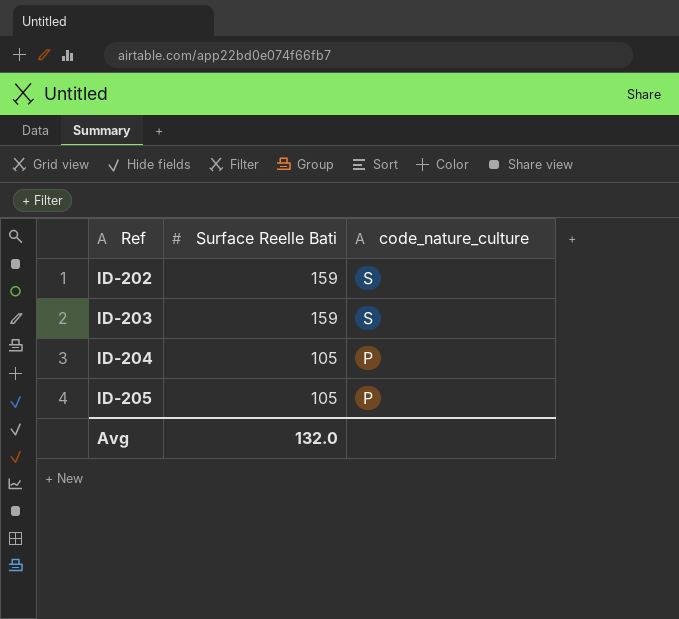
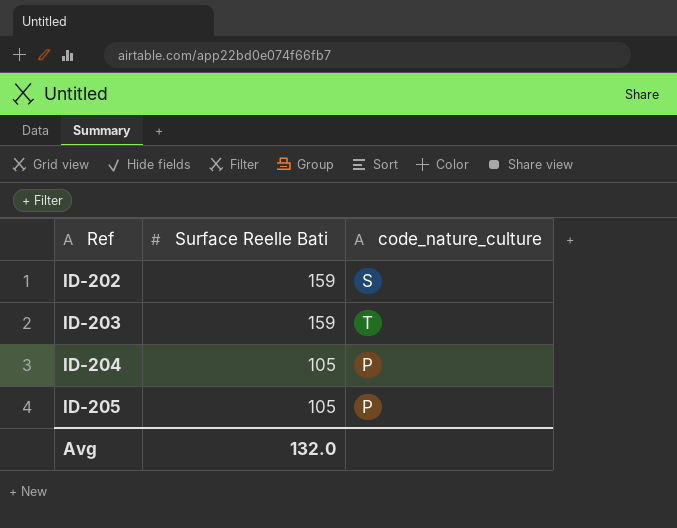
ID-203 | code_nature_culture: S -> T

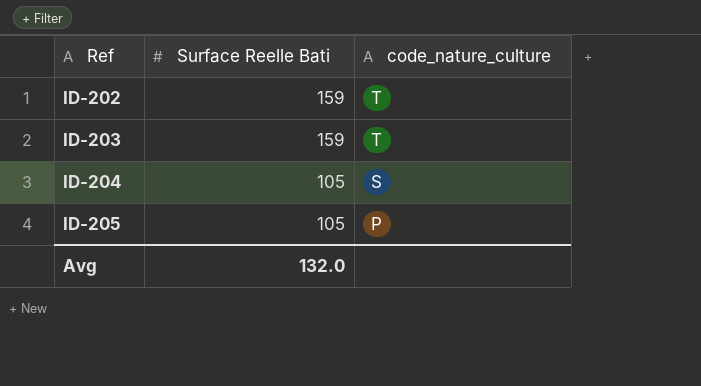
ID-202 | code_nature_culture: S -> T
ID-204 | code_nature_culture: P -> S

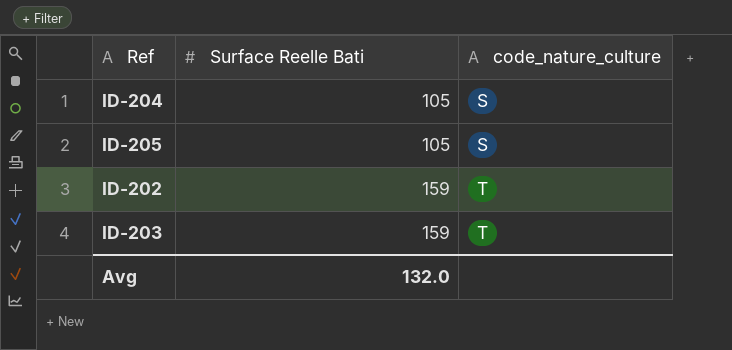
row order: Ref ascending -> Surface Reelle Bati ascending
ID-205 | code_nature_culture: P -> S

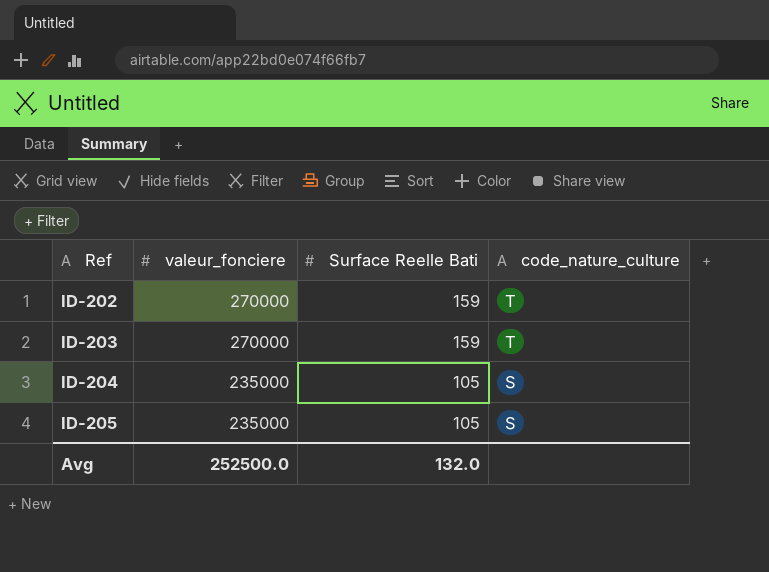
row order: Surface Reelle Bati ascending -> Ref ascending
column valeur_fonciere | position: none -> 2

